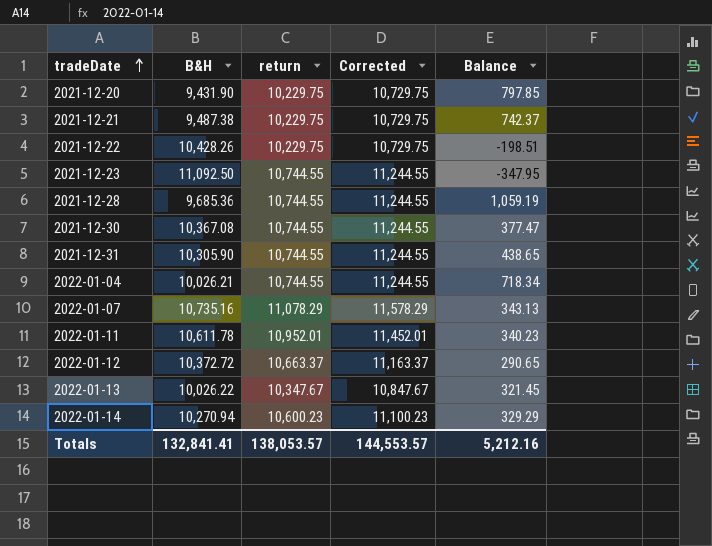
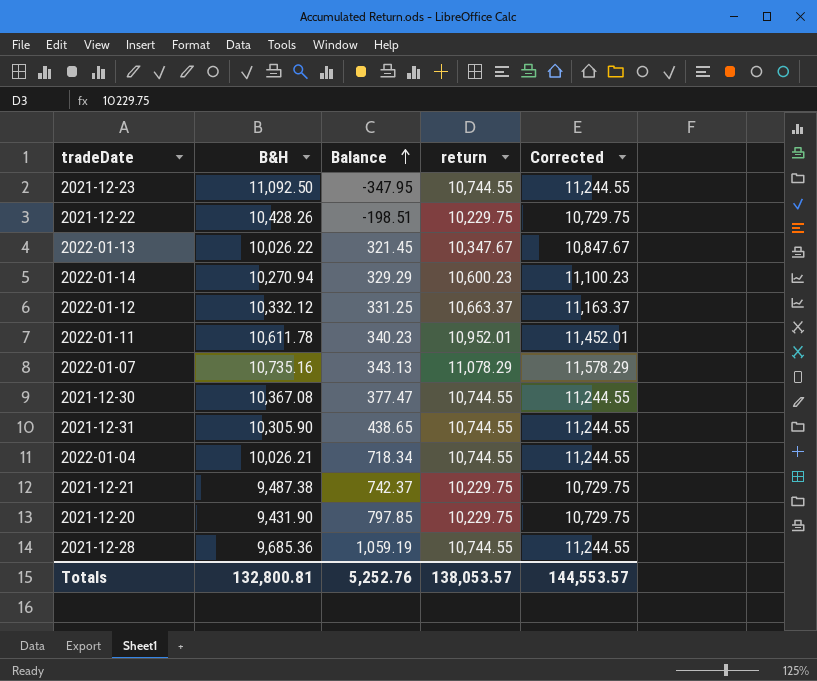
row order: tradeDate ascending -> Balance ascending
column Balance | position: 5 -> 3
2022-01-12 | B&H: 10,372.72 -> 10,332.12
2022-01-12 | Balance: 290.65 -> 331.25
Totals | B&H: 132,841.41 -> 132,800.81
Totals | Balance: 5,212.16 -> 5,252.76

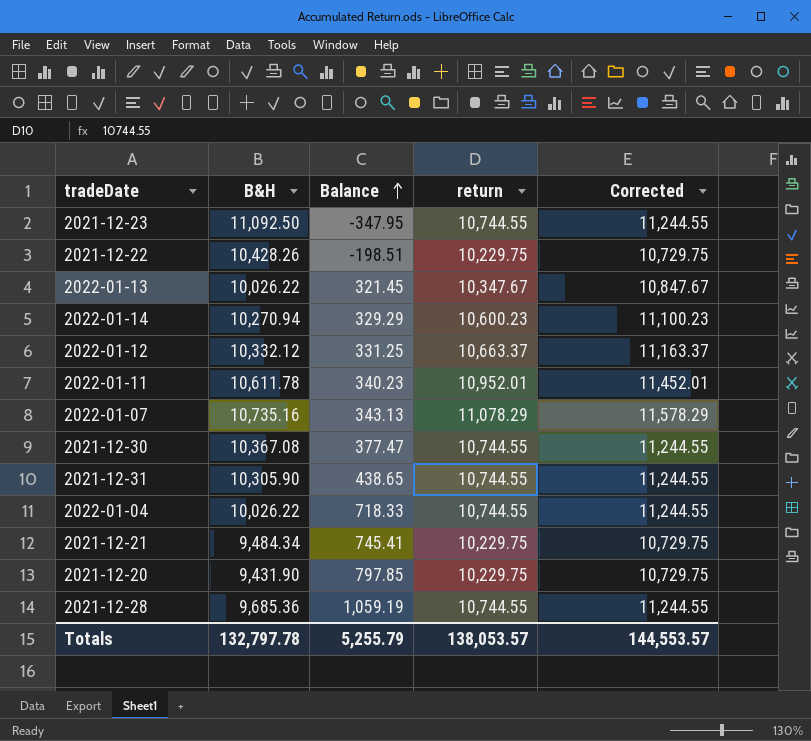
2022-01-04 | B&H: 10,026.21 -> 10,026.22
2022-01-04 | Balance: 718.34 -> 718.33
2021-12-21 | B&H: 9,487.38 -> 9,484.34
2021-12-21 | Balance: 742.37 -> 745.41
Totals | B&H: 132,800.81 -> 132,797.78
Totals | Balance: 5,252.76 -> 5,255.79

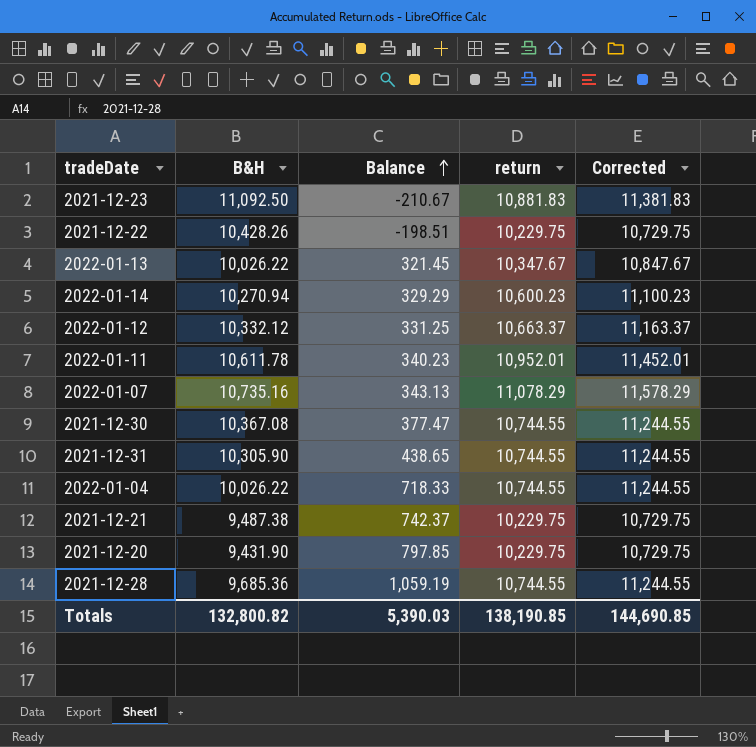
2021-12-23 | Balance: -347.95 -> -210.67
2021-12-23 | return: 10,744.55 -> 10,881.83
2021-12-23 | Corrected: 11,244.55 -> 11,381.83
2021-12-21 | B&H: 9,484.34 -> 9,487.38
2021-12-21 | Balance: 745.41 -> 742.37
Totals | B&H: 132,797.78 -> 132,800.82
Totals | Balance: 5,255.79 -> 5,390.03
Totals | return: 138,053.57 -> 138,190.85
Totals | Corrected: 144,553.57 -> 144,690.85

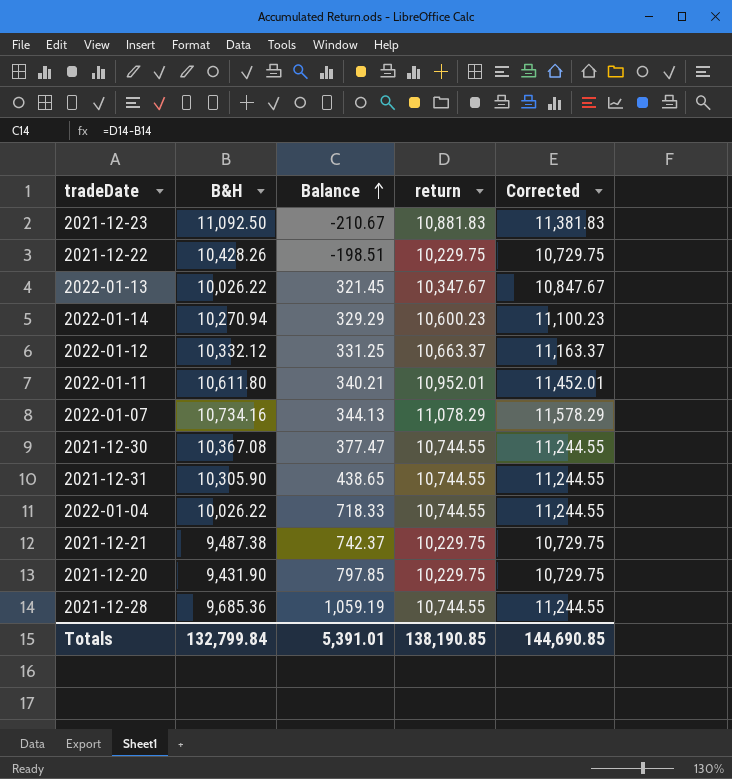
2022-01-11 | B&H: 10,611.78 -> 10,611.80
2022-01-11 | Balance: 340.23 -> 340.21
2022-01-07 | B&H: 10,735.16 -> 10,734.16
2022-01-07 | Balance: 343.13 -> 344.13
Totals | B&H: 132,800.82 -> 132,799.84
Totals | Balance: 5,390.03 -> 5,391.01

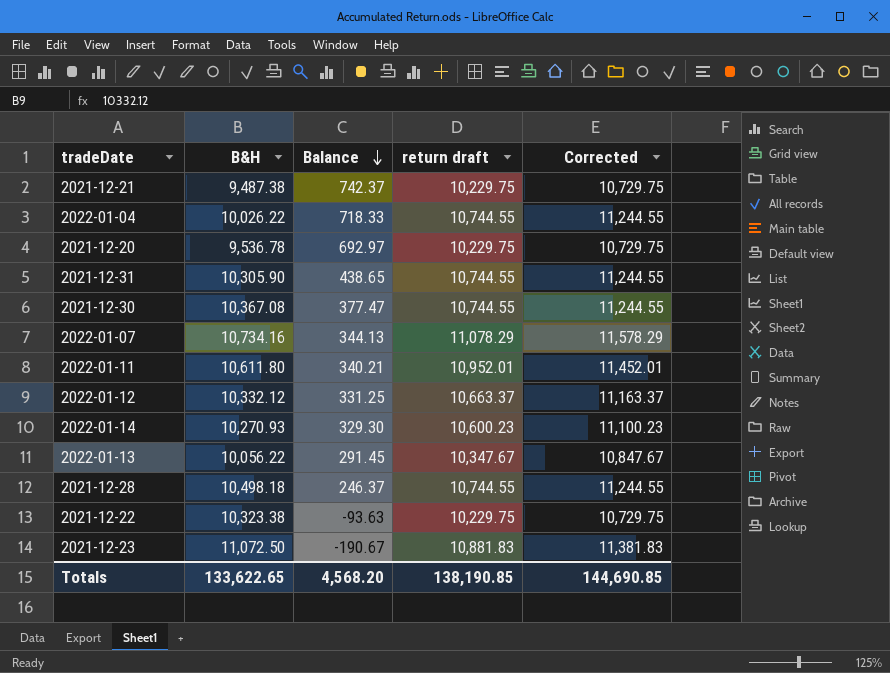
row order: Balance ascending -> Balance descending
column name: return -> return draft
2021-12-20 | B&H: 9,431.90 -> 9,536.78
2021-12-20 | Balance: 797.85 -> 692.97
2022-01-14 | B&H: 10,270.94 -> 10,270.93
2022-01-14 | Balance: 329.29 -> 329.30
2022-01-13 | B&H: 10,026.22 -> 10,056.22
2022-01-13 | Balance: 321.45 -> 291.45
2021-12-28 | B&H: 9,685.36 -> 10,498.18
2021-12-28 | Balance: 1,059.19 -> 246.37
2021-12-22 | B&H: 10,428.26 -> 10,323.38
2021-12-22 | Balance: -198.51 -> -93.63
2021-12-23 | B&H: 11,092.50 -> 11,072.50
2021-12-23 | Balance: -210.67 -> -190.67
Totals | B&H: 132,799.84 -> 133,622.65
Totals | Balance: 5,391.01 -> 4,568.20

